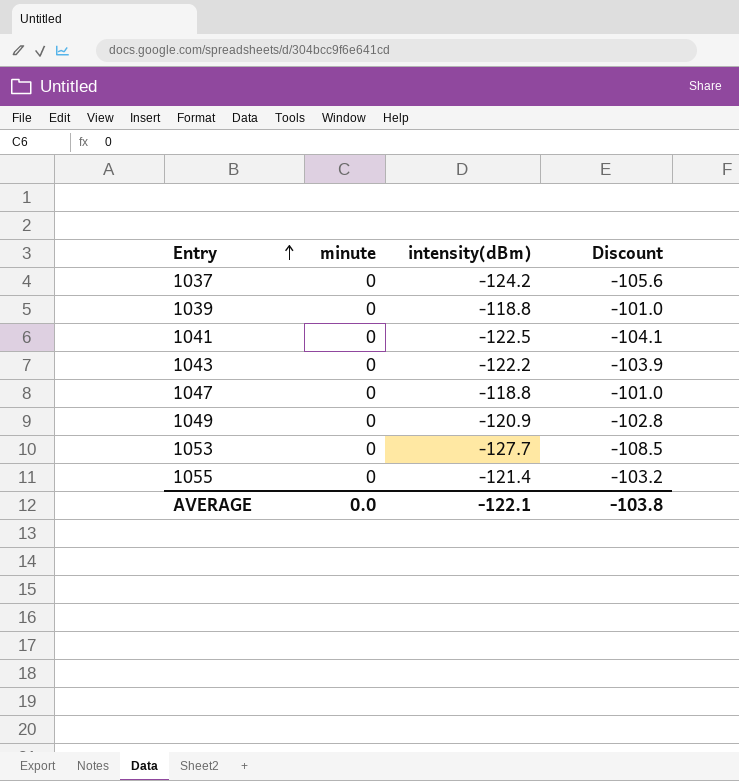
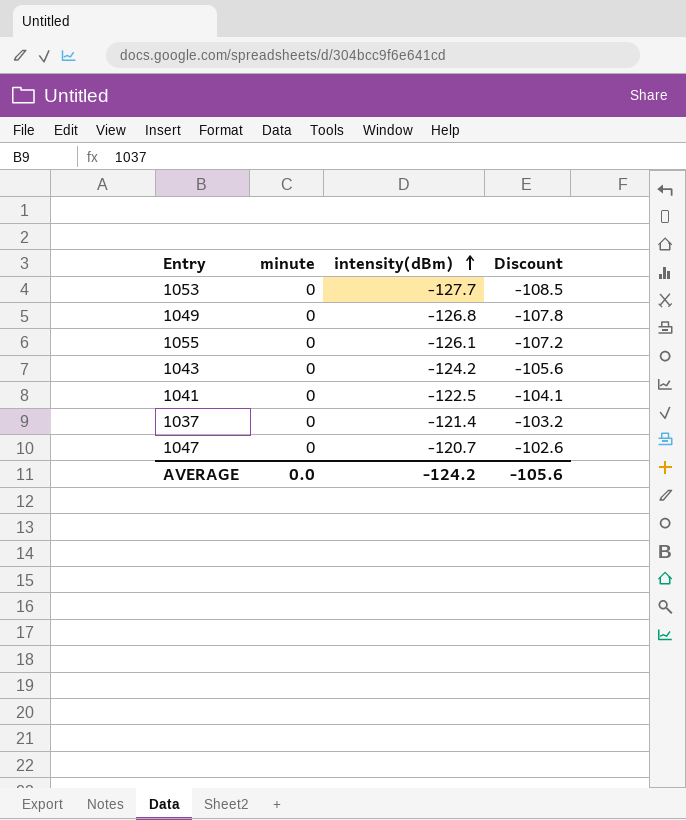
row order: Entry ascending -> intensity(dBm) ascending
row 1039: 0 | -118.8 | -101.0 -> none
1049 | intensity(dBm): -120.9 -> -126.8
1049 | Discount: -102.8 -> -107.8
1055 | intensity(dBm): -121.4 -> -126.1
1055 | Discount: -103.2 -> -107.2
1043 | intensity(dBm): -122.2 -> -124.2
1043 | Discount: -103.9 -> -105.6
1037 | intensity(dBm): -124.2 -> -121.4
1037 | Discount: -105.6 -> -103.2
1047 | intensity(dBm): -118.8 -> -120.7
1047 | Discount: -101.0 -> -102.6
AVERAGE | intensity(dBm): -122.1 -> -124.2
AVERAGE | Discount: -103.8 -> -105.6

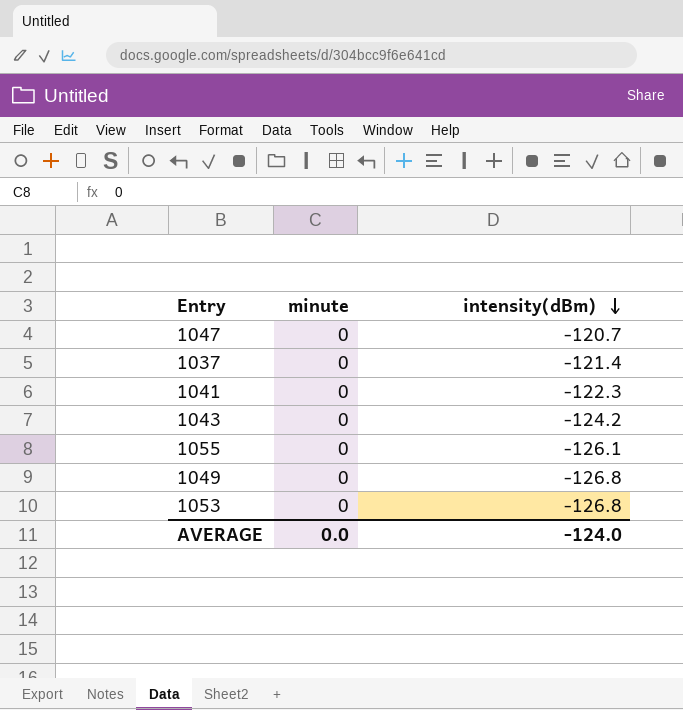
row order: intensity(dBm) ascending -> intensity(dBm) descending
column Discount | formula: [intensity(dBm)] * 0.85 -> none
1041 | intensity(dBm): -122.5 -> -122.3
1053 | intensity(dBm): -127.7 -> -126.8
AVERAGE | intensity(dBm): -124.2 -> -124.0

